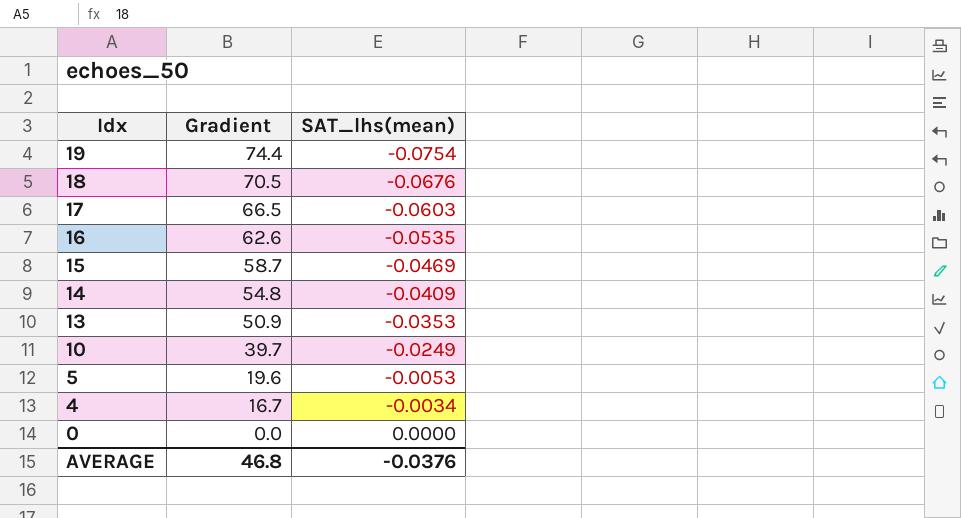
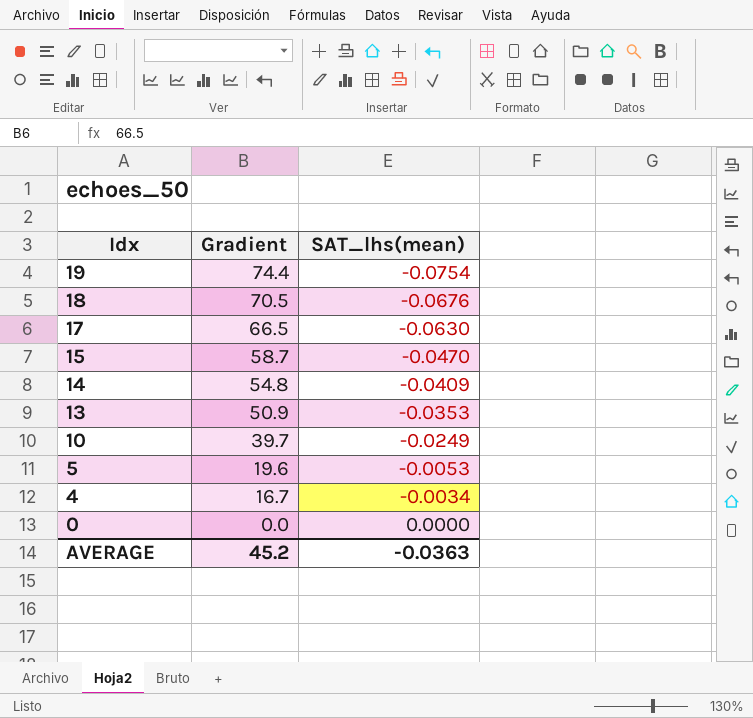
row 16: 62.6 | -0.0535 -> none
17 | SAT_lhs(mean): -0.0603 -> -0.0630
15 | SAT_lhs(mean): -0.0469 -> -0.0470
AVERAGE | Gradient: 46.8 -> 45.2
AVERAGE | SAT_lhs(mean): -0.0376 -> -0.0363

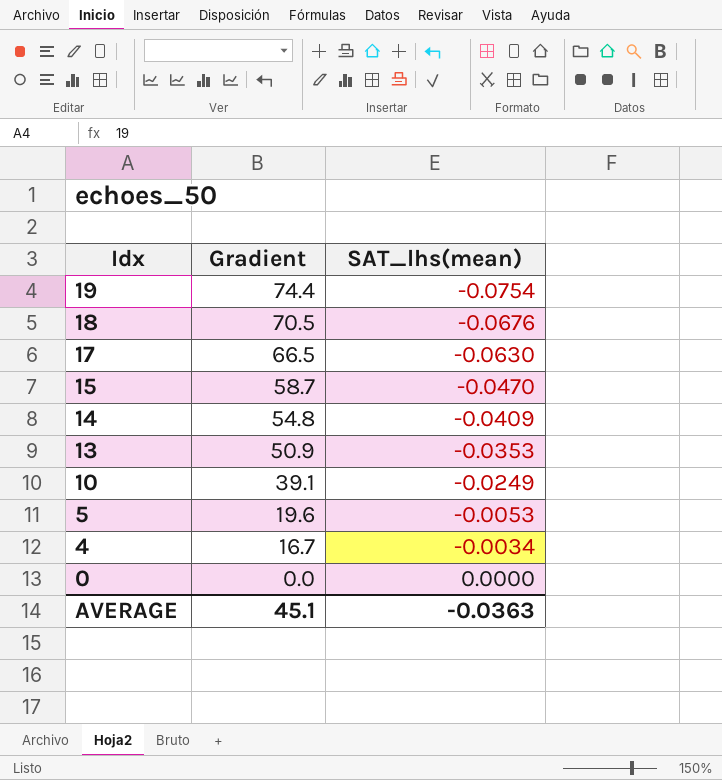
10 | Gradient: 39.7 -> 39.1
AVERAGE | Gradient: 45.2 -> 45.1

